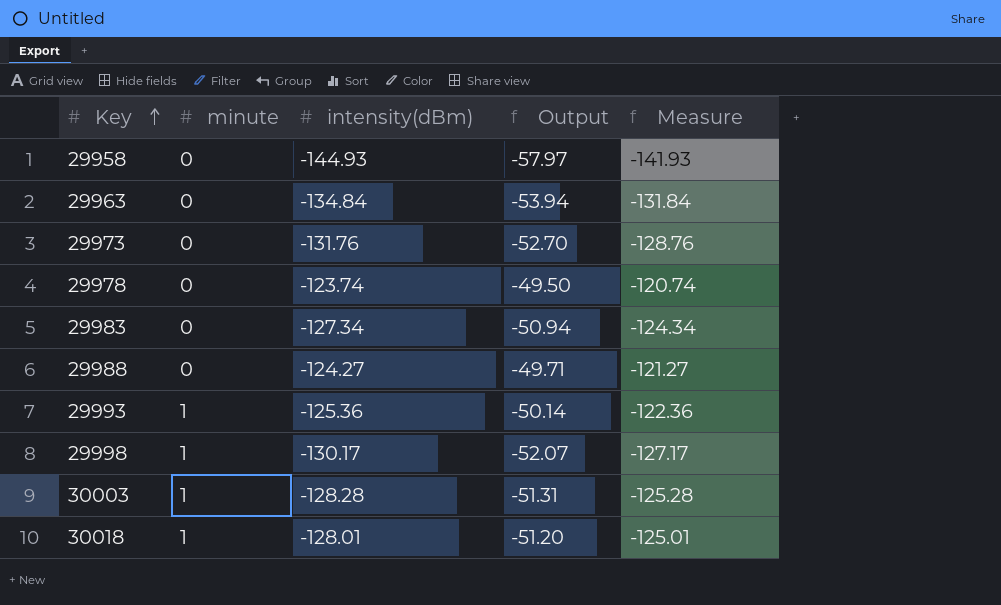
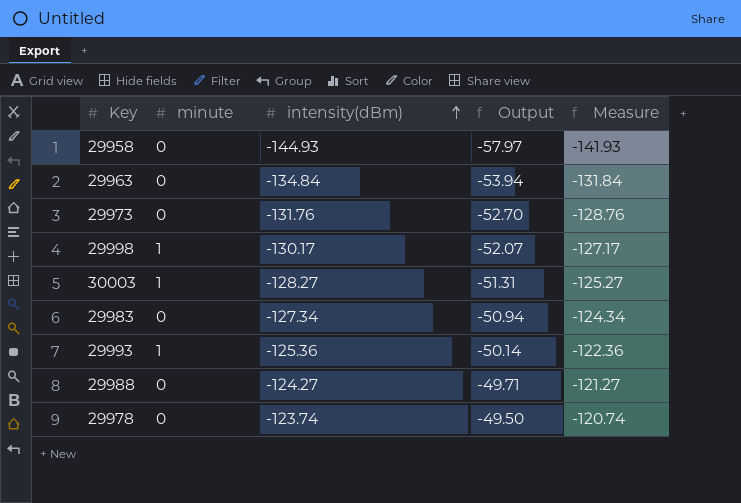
row order: Key ascending -> intensity(dBm) ascending
row 30018: 1 | -128.01 | -51.20 | -125.01 -> none
30003 | intensity(dBm): -128.28 -> -128.27
30003 | Measure: -125.28 -> -125.27

